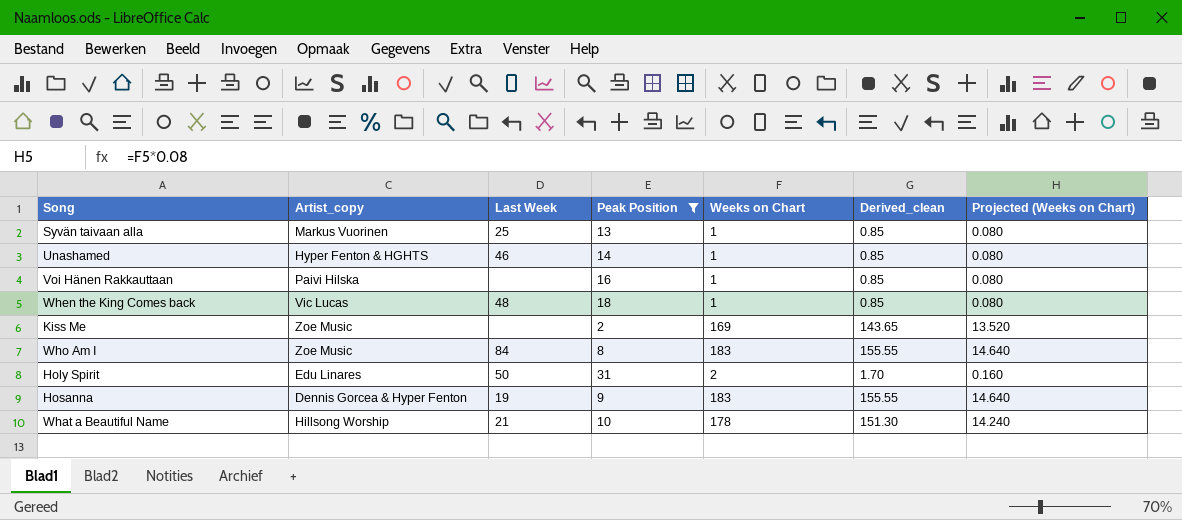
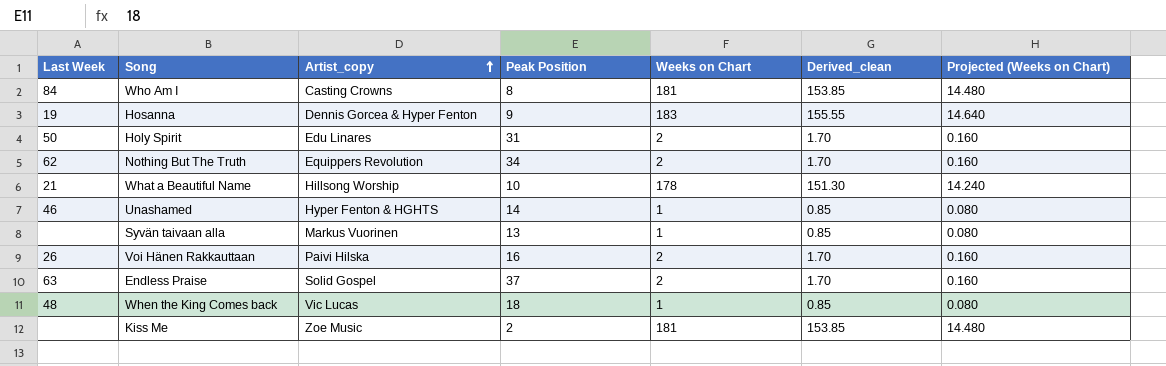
filter: Peak Position <= 31 -> none
row order: none -> Artist_copy ascending
column Last Week | position: 3 -> 1
Who Am I | Artist_copy: Zoe Music -> Casting Crowns
Who Am I | Weeks on Chart: 183 -> 181
Who Am I | Derived_clean: 155.55 -> 153.85
Who Am I | Projected (Weeks on Chart): 14.640 -> 14.480
Syvän taivaan alla | Last Week: 25 -> none
Voi Hänen Rakkauttaan | Last Week: none -> 26
Voi Hänen Rakkauttaan | Weeks on Chart: 1 -> 2
Voi Hänen Rakkauttaan | Derived_clean: 0.85 -> 1.70
Voi Hänen Rakkauttaan | Projected (Weeks on Chart): 0.080 -> 0.160
Kiss Me | Weeks on Chart: 169 -> 181
Kiss Me | Derived_clean: 143.65 -> 153.85
Kiss Me | Projected (Weeks on Chart): 13.520 -> 14.480

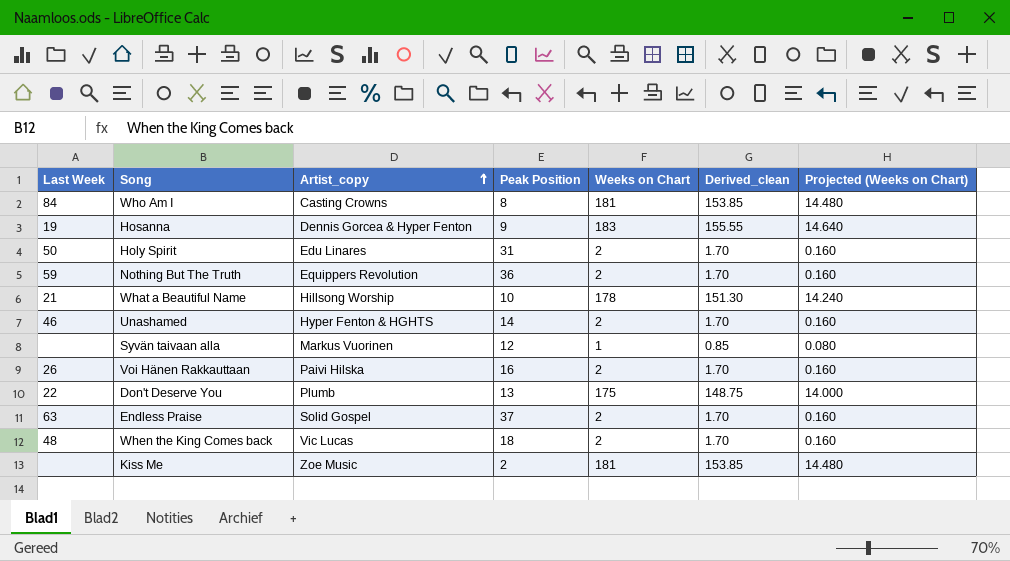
Nothing But The Truth | Last Week: 62 -> 59
Nothing But The Truth | Peak Position: 34 -> 36
Unashamed | Weeks on Chart: 1 -> 2
Unashamed | Derived_clean: 0.85 -> 1.70
Unashamed | Projected (Weeks on Chart): 0.080 -> 0.160
Syvän taivaan alla | Peak Position: 13 -> 12
row Don't Deserve You: none -> 22 | Plumb | 13 | 175 | 148.75 | 14.000
When the King Comes back | Weeks on Chart: 1 -> 2
When the King Comes back | Derived_clean: 0.85 -> 1.70
When the King Comes back | Projected (Weeks on Chart): 0.080 -> 0.160

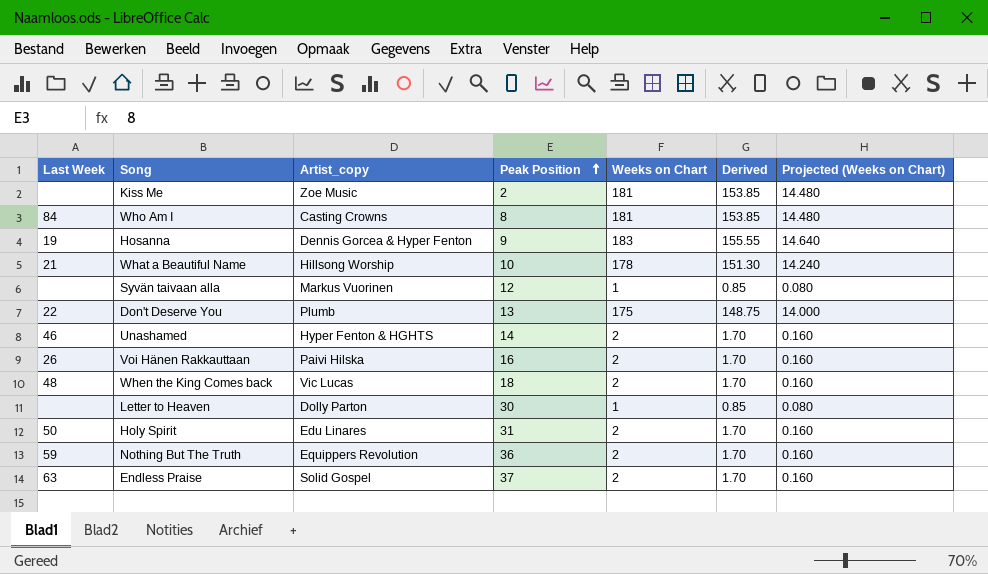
row order: Artist_copy ascending -> Peak Position ascending
column name: Derived_clean -> Derived
row Letter to Heaven: none -> none | Dolly Parton | 30 | 1 | 0.85 | 0.080

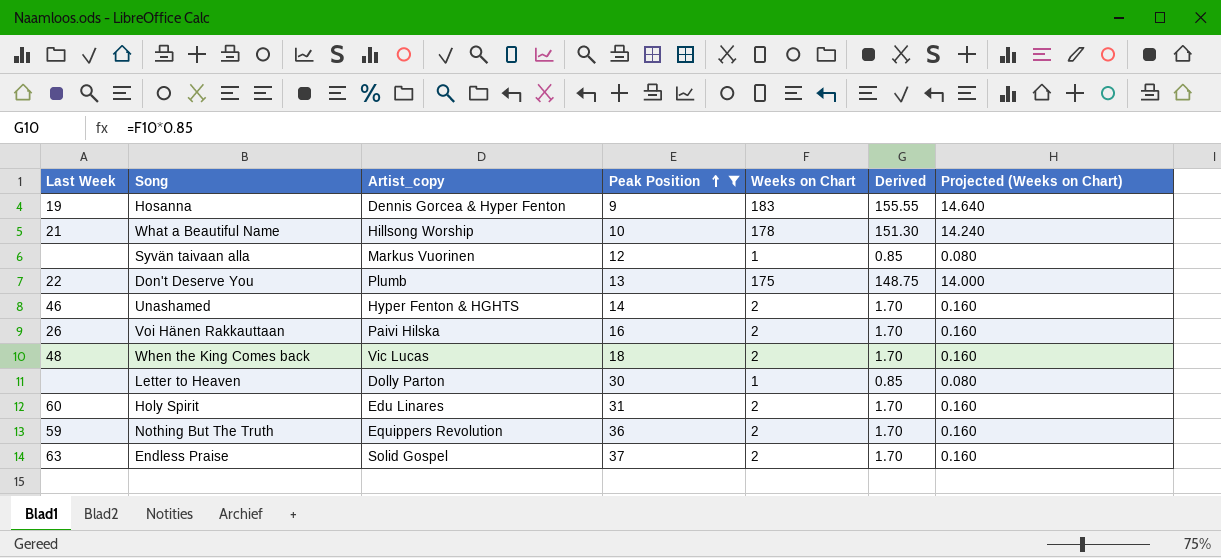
filter: none -> Peak Position >= 9
Holy Spirit | Last Week: 50 -> 60

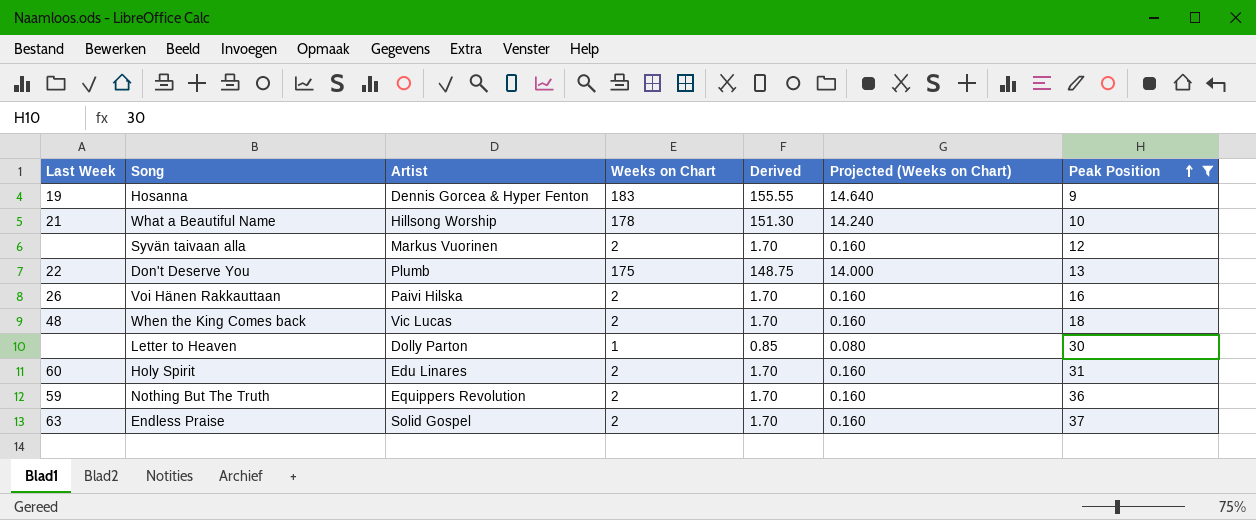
column name: Artist_copy -> Artist
column Peak Position | position: 4 -> 7
row Unashamed: 46 | Hyper Fenton & HGHTS | 14 | 2 | 1.70 | 0.160 -> none
Syvän taivaan alla | Weeks on Chart: 1 -> 2
Syvän taivaan alla | Derived: 0.85 -> 1.70
Syvän taivaan alla | Projected (Weeks on Chart): 0.080 -> 0.160

